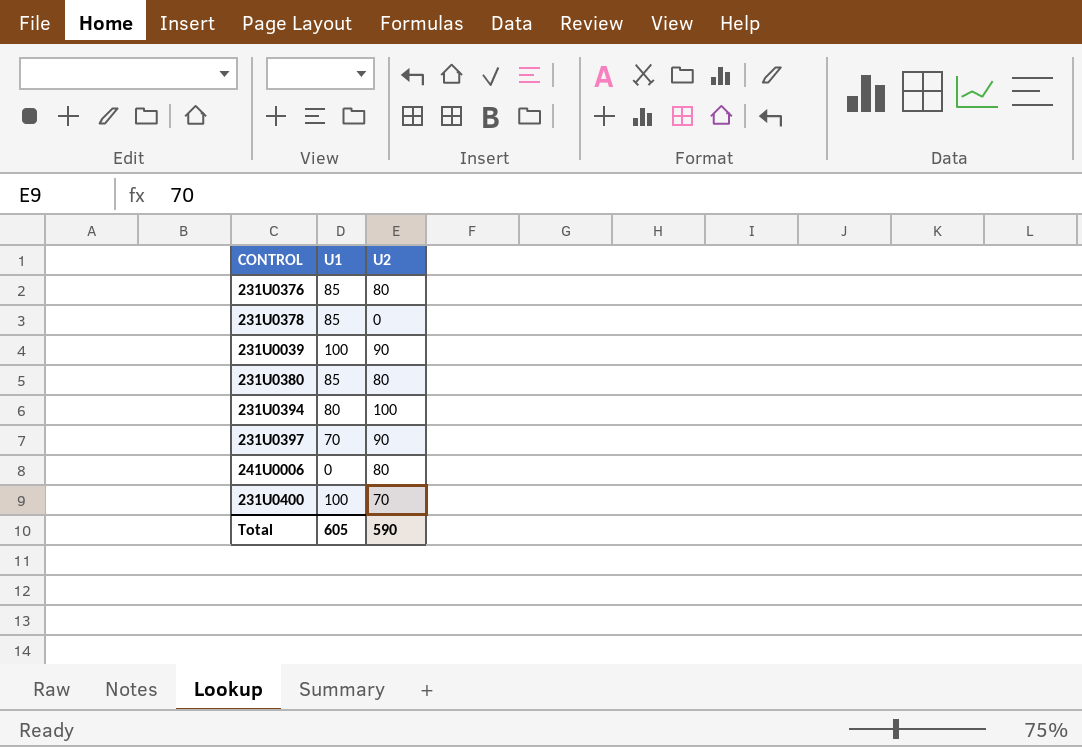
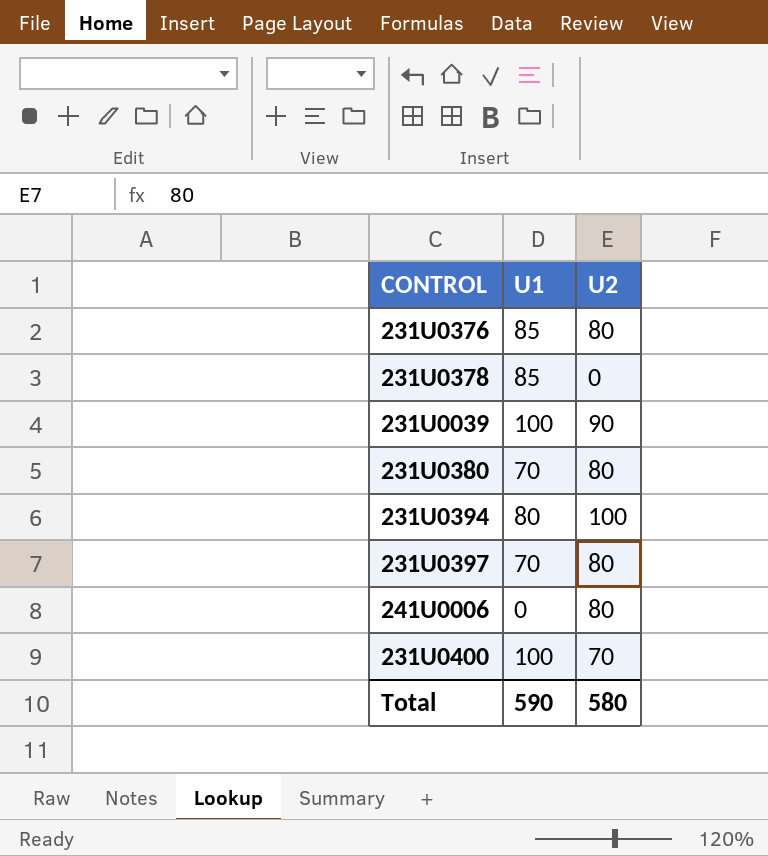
231U0380 | U1: 85 -> 70
231U0397 | U2: 90 -> 80
Total | U1: 605 -> 590
Total | U2: 590 -> 580

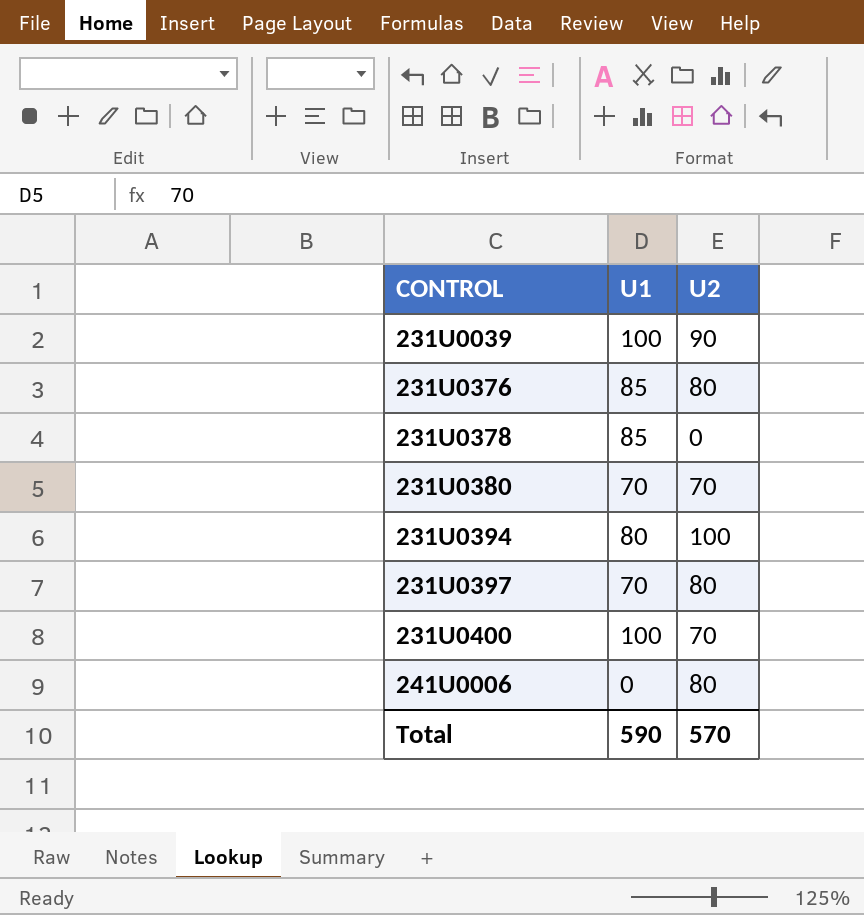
row order: none -> CONTROL ascending
231U0380 | U2: 80 -> 70
Total | U2: 580 -> 570

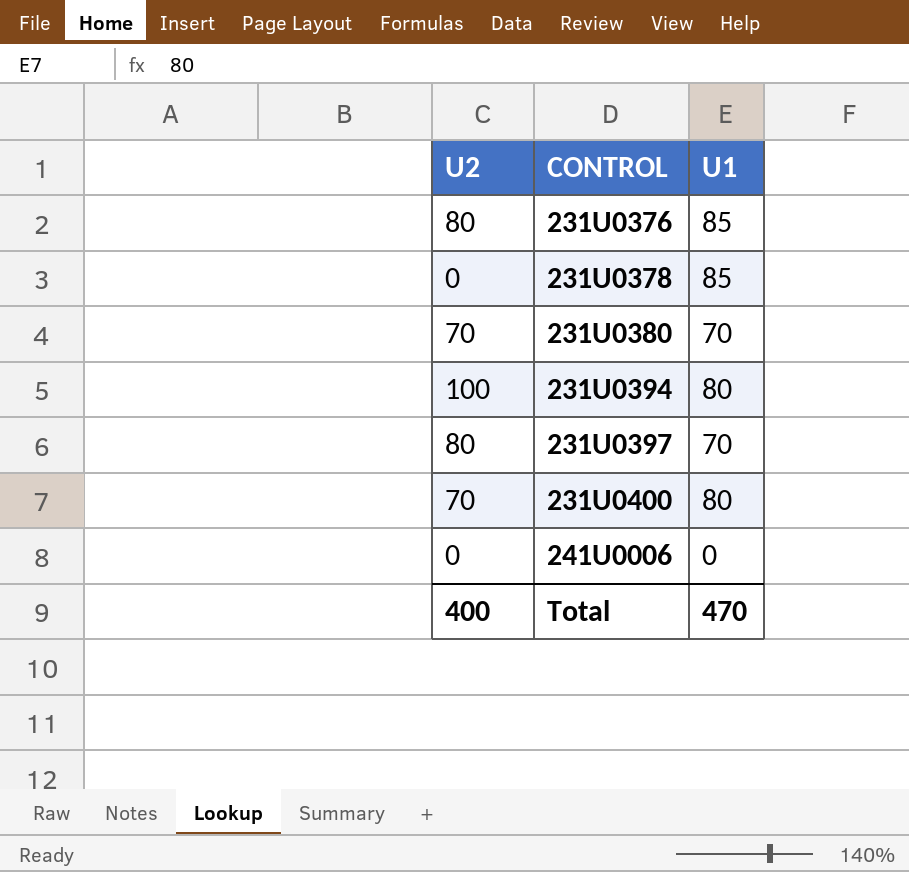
column U2 | position: 3 -> 1
row 231U0039: 100 | 90 -> none
231U0400 | U1: 100 -> 80
241U0006 | U2: 80 -> 0
Total | U2: 570 -> 400
Total | U1: 590 -> 470

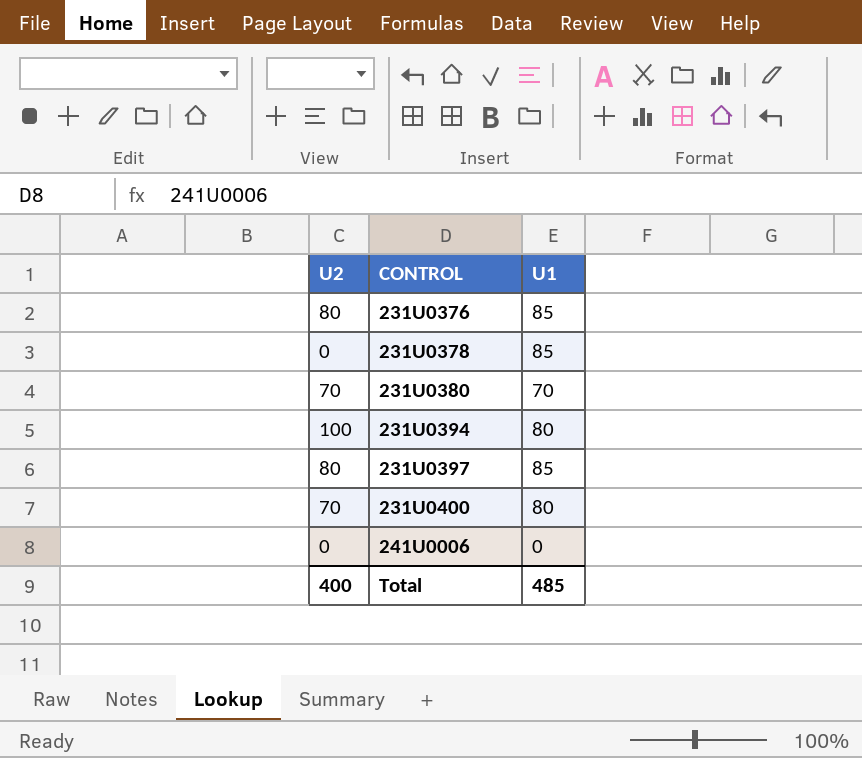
231U0397 | U1: 70 -> 85
Total | U1: 470 -> 485

